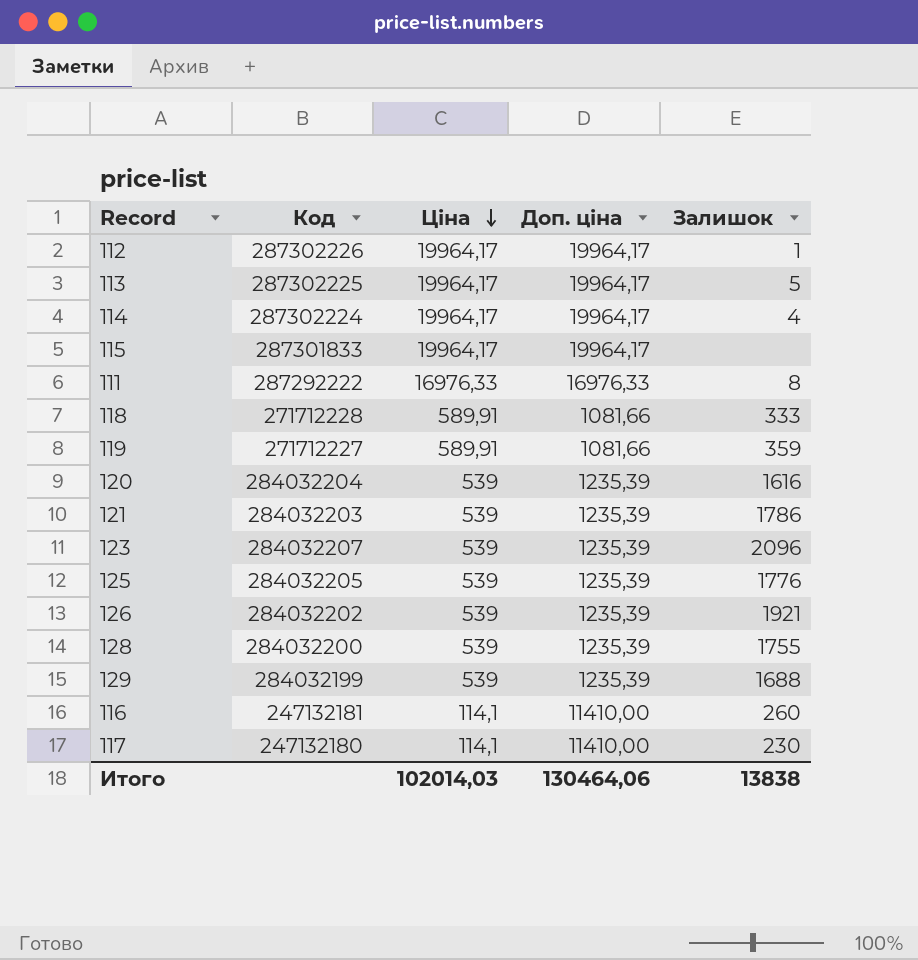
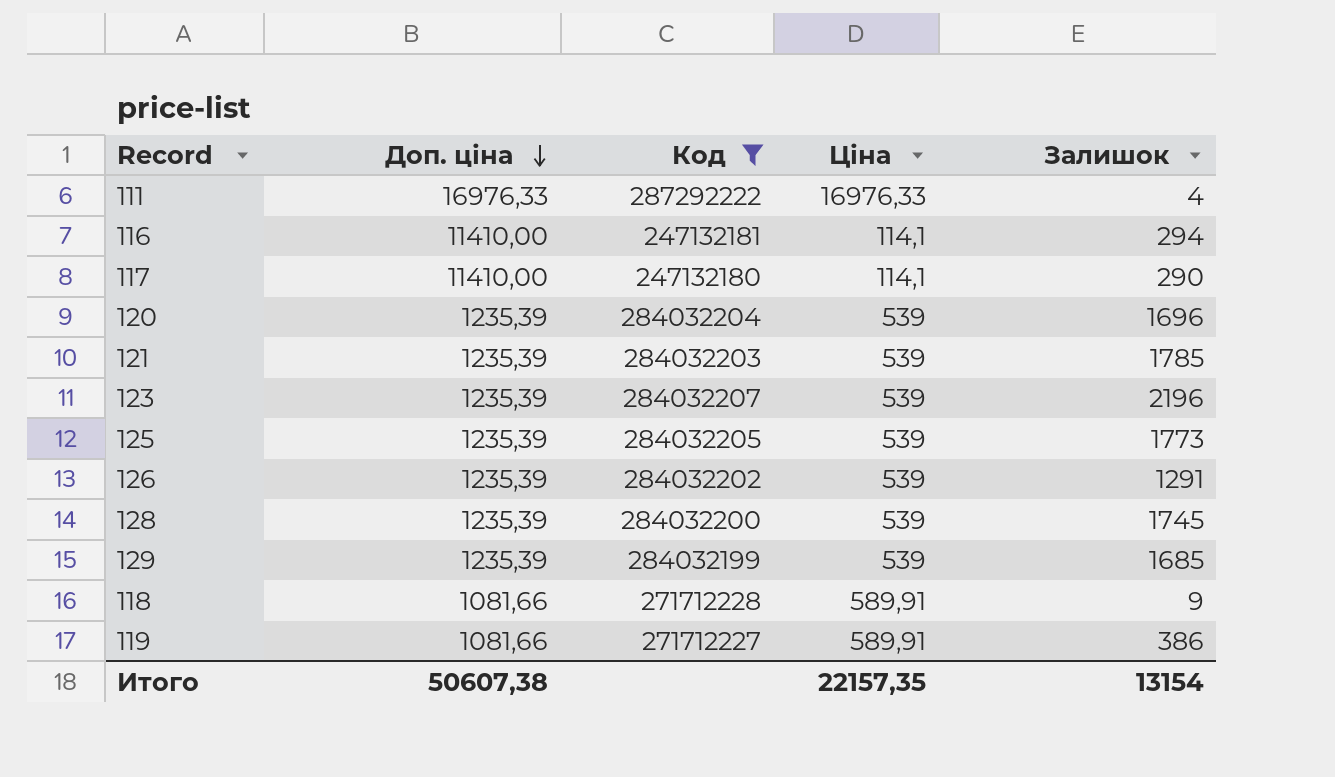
filter: none -> Код <= 287292222
row order: Ціна descending -> Доп. ціна descending
column Доп. ціна | position: 4 -> 2
111 | Залишок: 8 -> 4
116 | Залишок: 260 -> 294
117 | Залишок: 230 -> 290
120 | Залишок: 1616 -> 1696
121 | Залишок: 1786 -> 1785
123 | Залишок: 2096 -> 2196
125 | Залишок: 1776 -> 1773
126 | Залишок: 1921 -> 1291
128 | Залишок: 1755 -> 1745
129 | Залишок: 1688 -> 1685
118 | Залишок: 333 -> 9
119 | Залишок: 359 -> 386
Итого | Доп. ціна: 130464,06 -> 50607,38
Итого | Ціна: 102014,03 -> 22157,35
Итого | Залишок: 13838 -> 13154

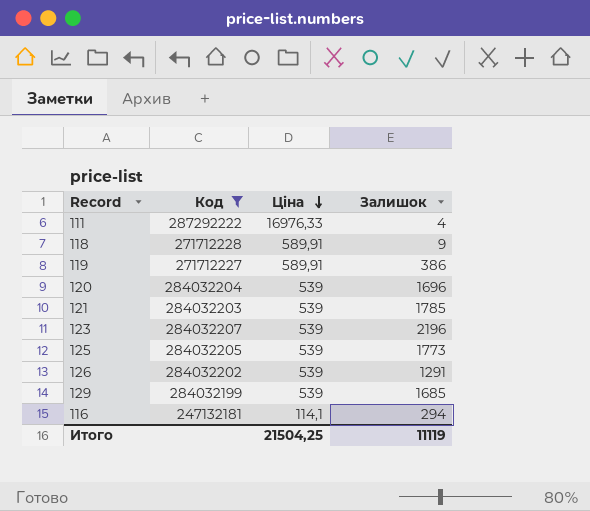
row order: Доп. ціна descending -> Ціна descending
column Доп. ціна | position: 2 -> none
row 117: 11410,00 | 247132180 | 114,1 | 290 -> none
row 128: 1235,39 | 284032200 | 539 | 1745 -> none
Итого | Ціна: 22157,35 -> 21504,25
Итого | Залишок: 13154 -> 11119

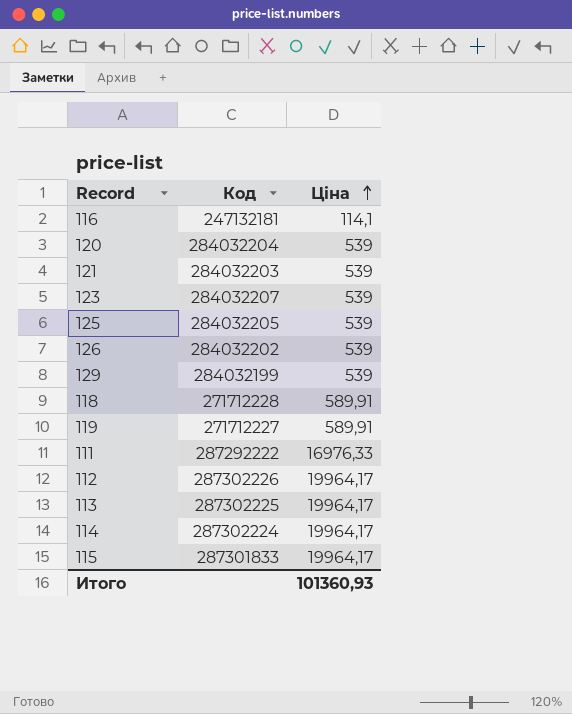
filter: Код <= 287292222 -> none
row order: Ціна descending -> Ціна ascending
column Залишок | position: 4 -> none
Итого | Ціна: 21504,25 -> 101360,93

